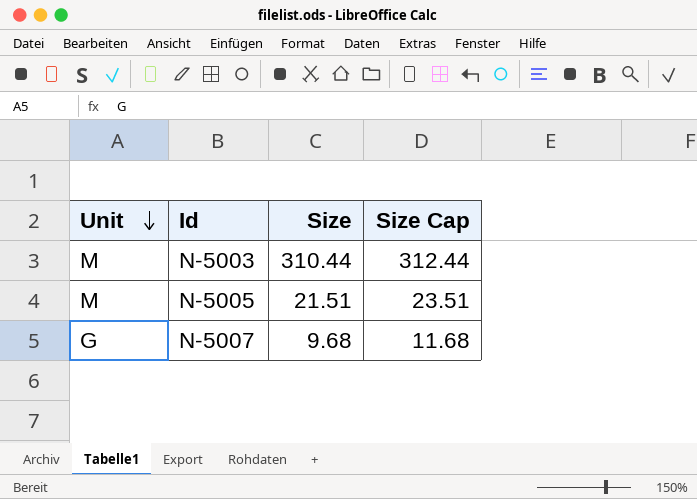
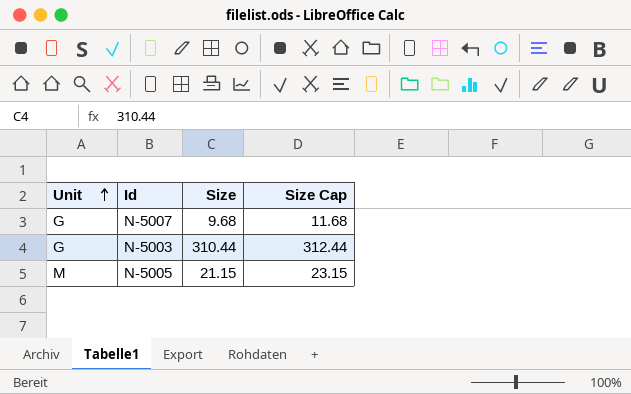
row order: Unit descending -> Unit ascending
N-5003 | Unit: M -> G
N-5005 | Size: 21.51 -> 21.15
N-5005 | Size Cap: 23.51 -> 23.15

